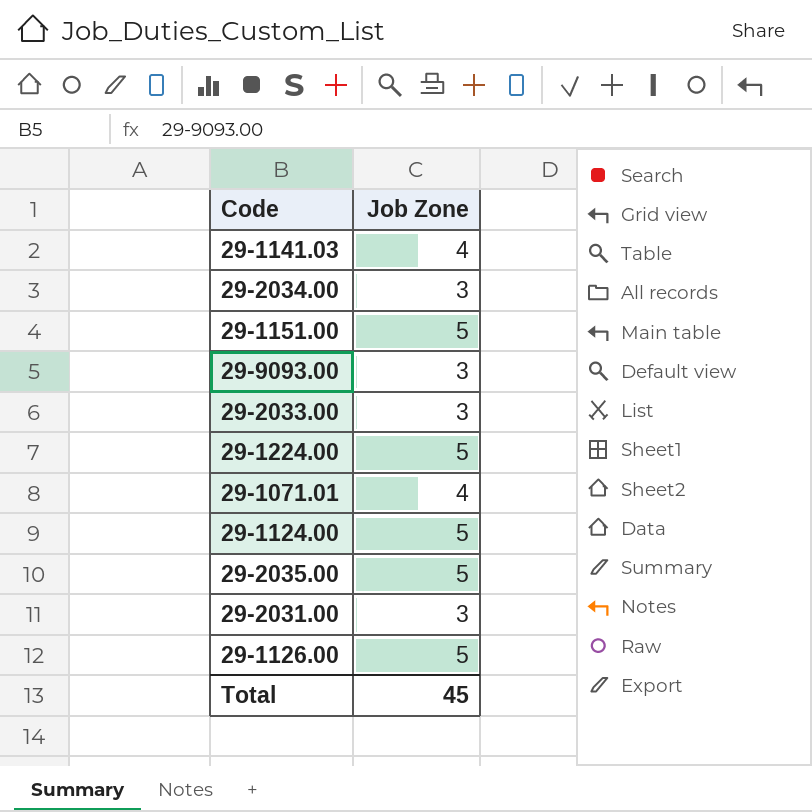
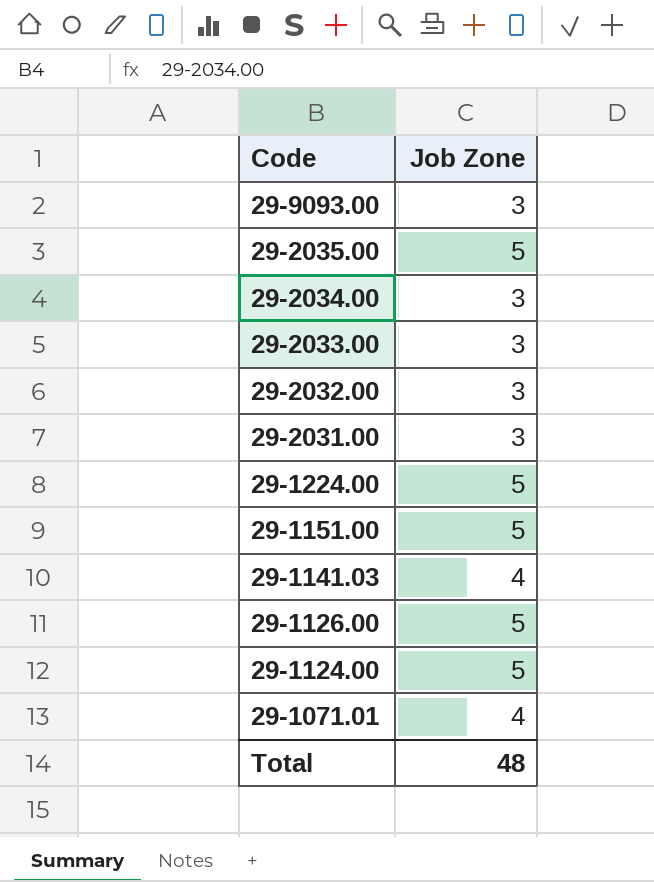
row order: none -> Code descending
row 29-2032.00: none -> 3
Total | Job Zone: 45 -> 48

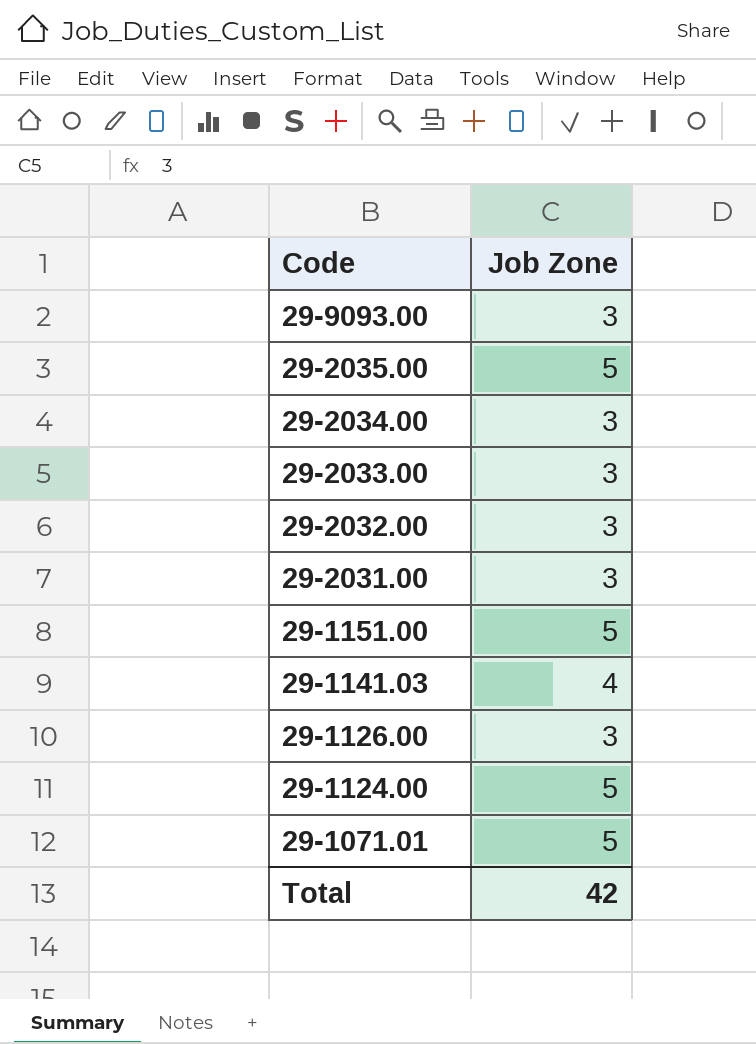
row 29-1224.00: 5 -> none
29-1126.00 | Job Zone: 5 -> 3
29-1071.01 | Job Zone: 4 -> 5
Total | Job Zone: 48 -> 42

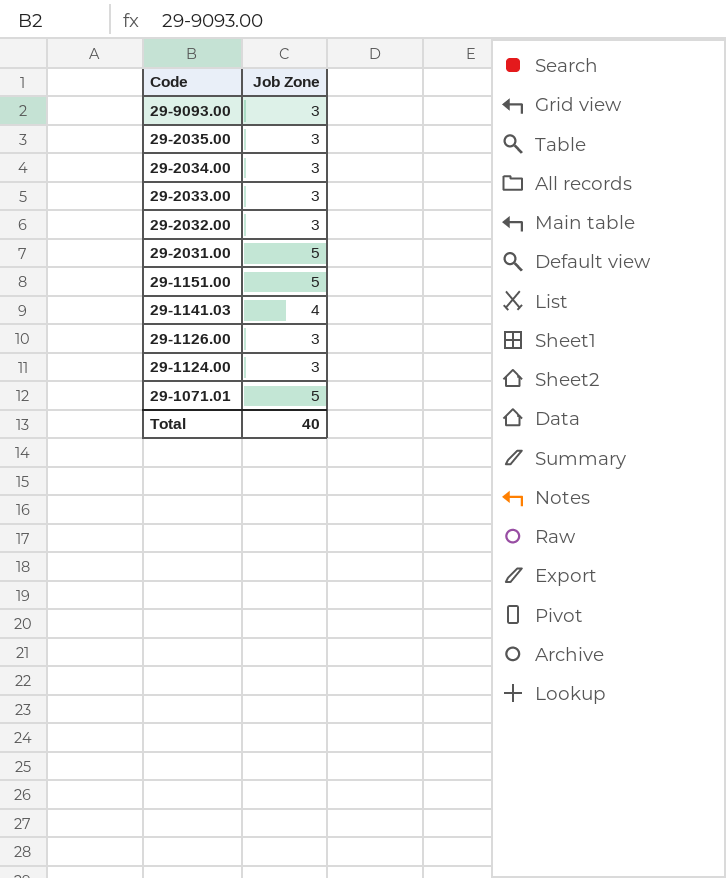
29-2035.00 | Job Zone: 5 -> 3
29-2031.00 | Job Zone: 3 -> 5
29-1124.00 | Job Zone: 5 -> 3
Total | Job Zone: 42 -> 40

